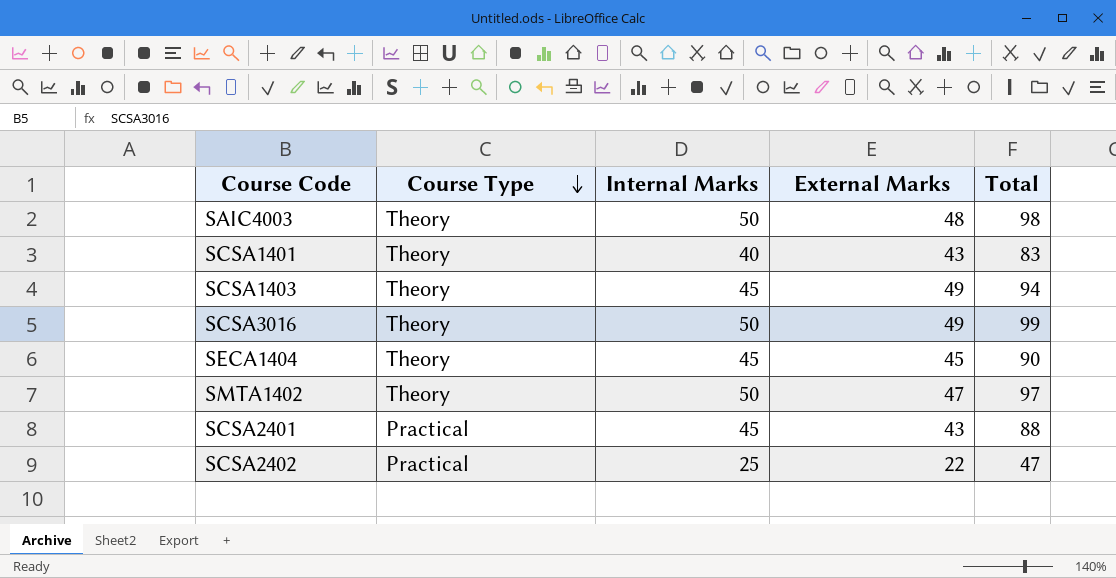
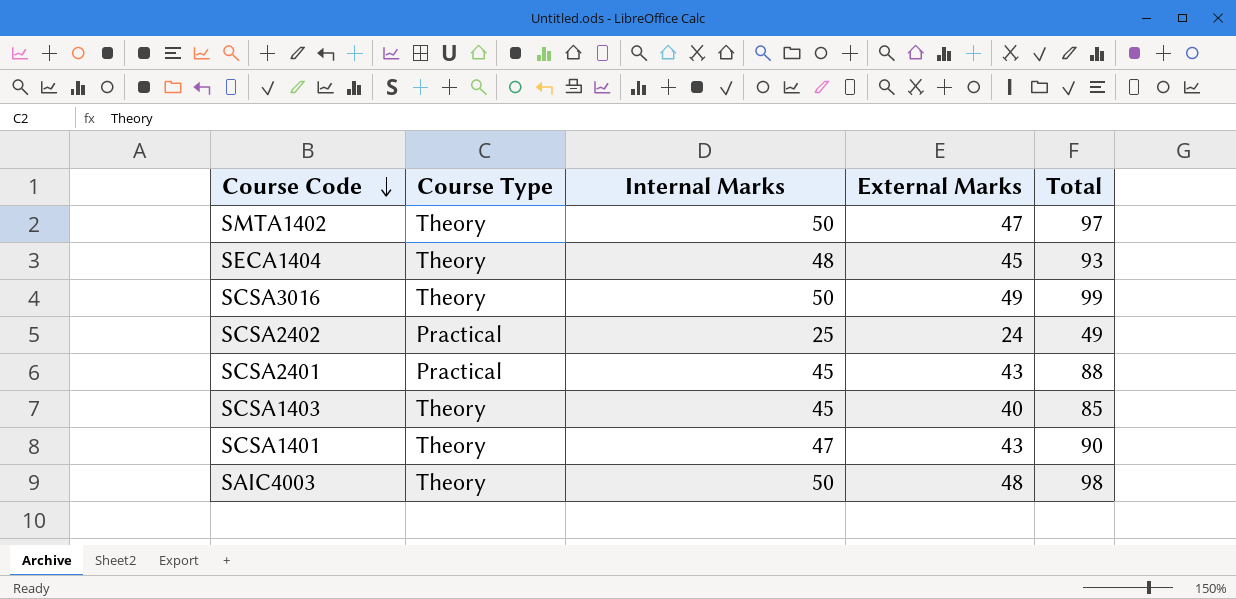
row order: Course Type descending -> Course Code descending
SECA1404 | Internal Marks: 45 -> 48
SECA1404 | Total: 90 -> 93
SCSA2402 | External Marks: 22 -> 24
SCSA2402 | Total: 47 -> 49
SCSA1403 | External Marks: 49 -> 40
SCSA1403 | Total: 94 -> 85
SCSA1401 | Internal Marks: 40 -> 47
SCSA1401 | Total: 83 -> 90

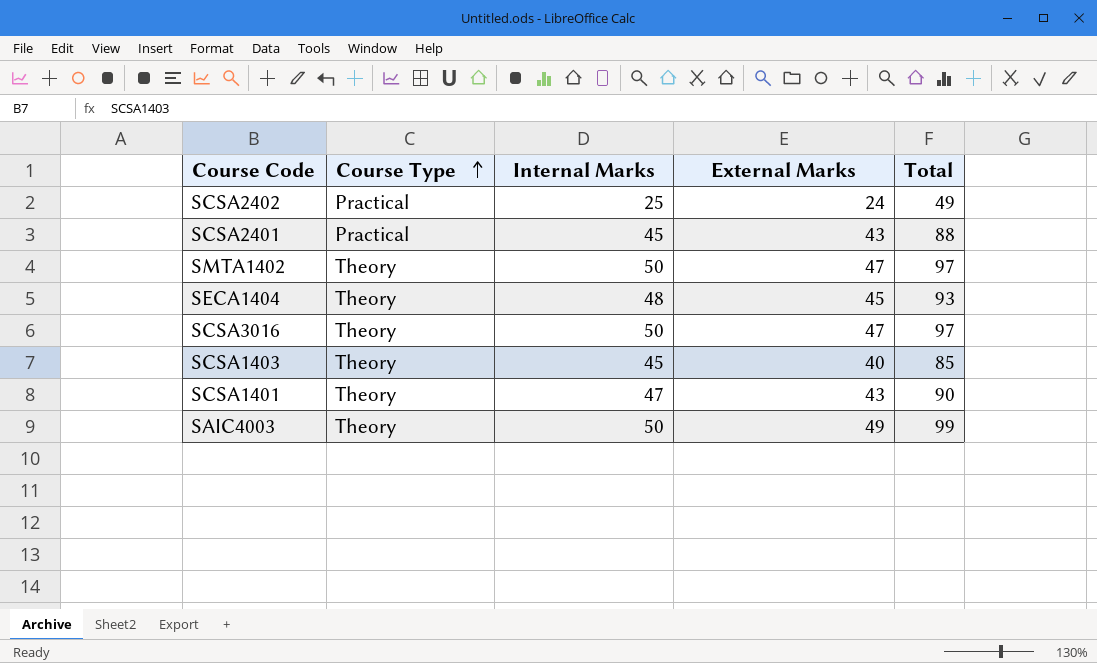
row order: Course Code descending -> Course Type ascending
SCSA3016 | External Marks: 49 -> 47
SCSA3016 | Total: 99 -> 97
SAIC4003 | External Marks: 48 -> 49
SAIC4003 | Total: 98 -> 99

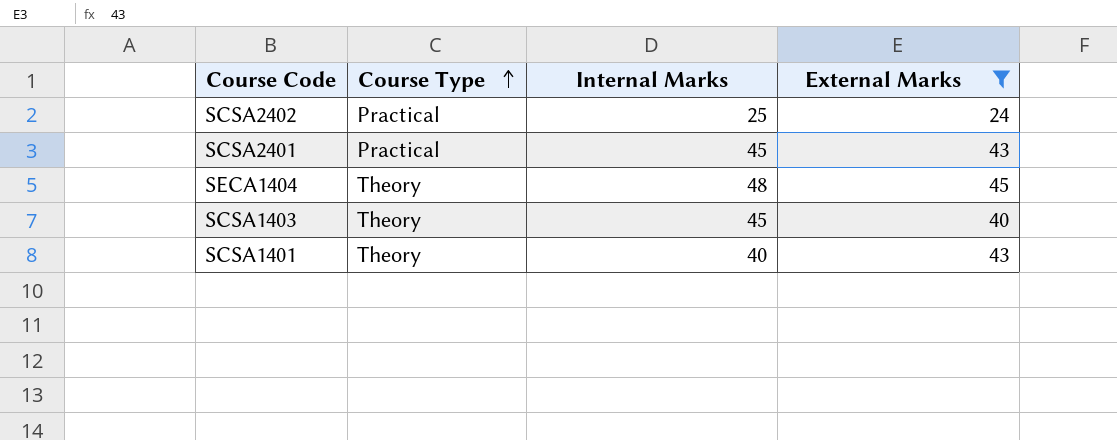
filter: none -> External Marks <= 45
column Total | formula: [Internal Marks] + [External Marks] -> none
SCSA1401 | Internal Marks: 47 -> 40

